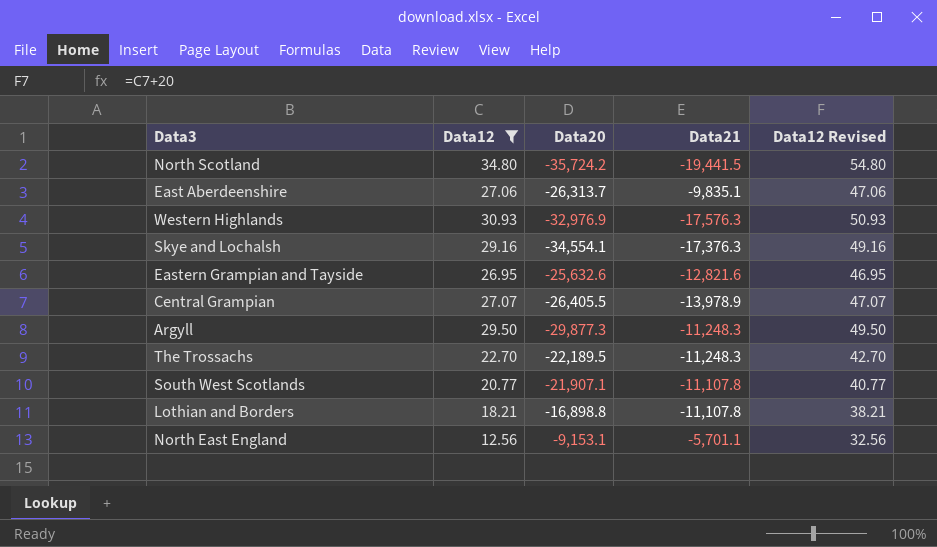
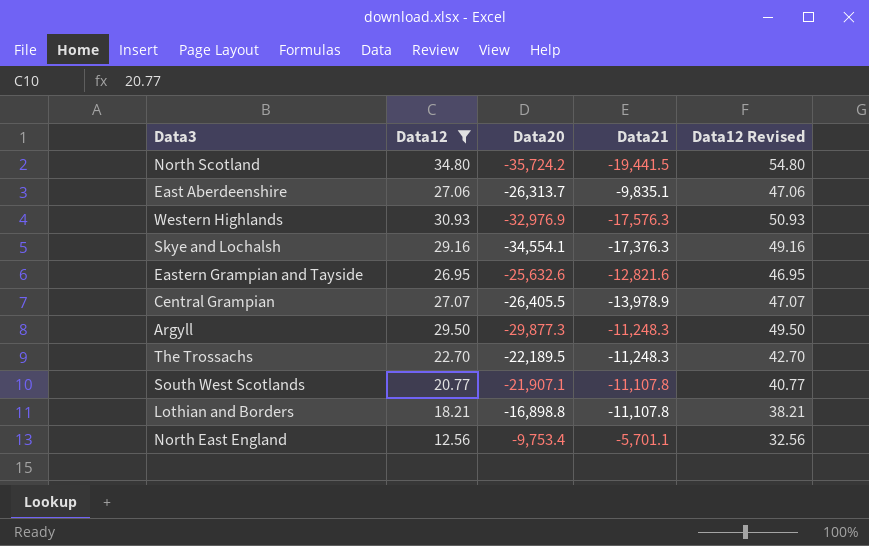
North East England | Data20: -9,153.1 -> -9,753.4

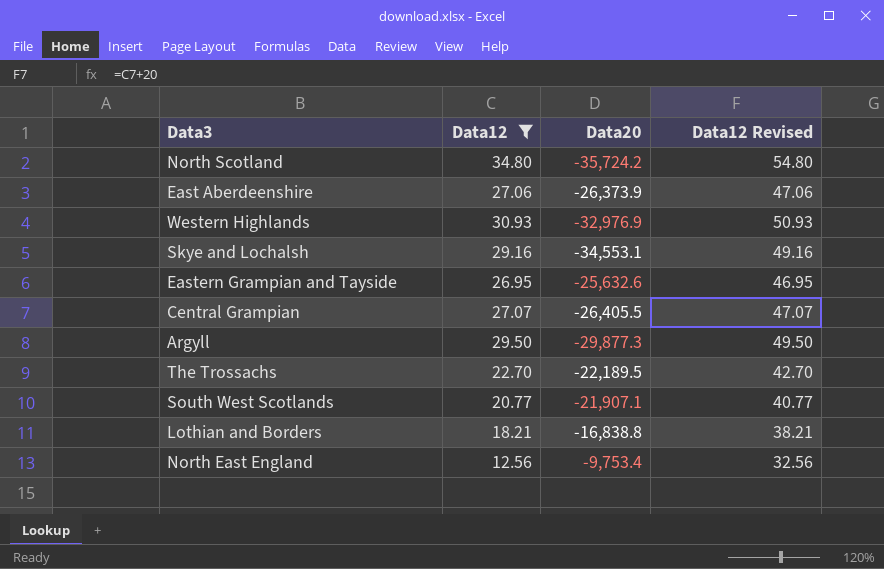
column Data21 | position: 4 -> none
East Aberdeenshire | Data20: -26,313.7 -> -26,373.9
Skye and Lochalsh | Data20: -34,554.1 -> -34,553.1
Lothian and Borders | Data20: -16,898.8 -> -16,838.8

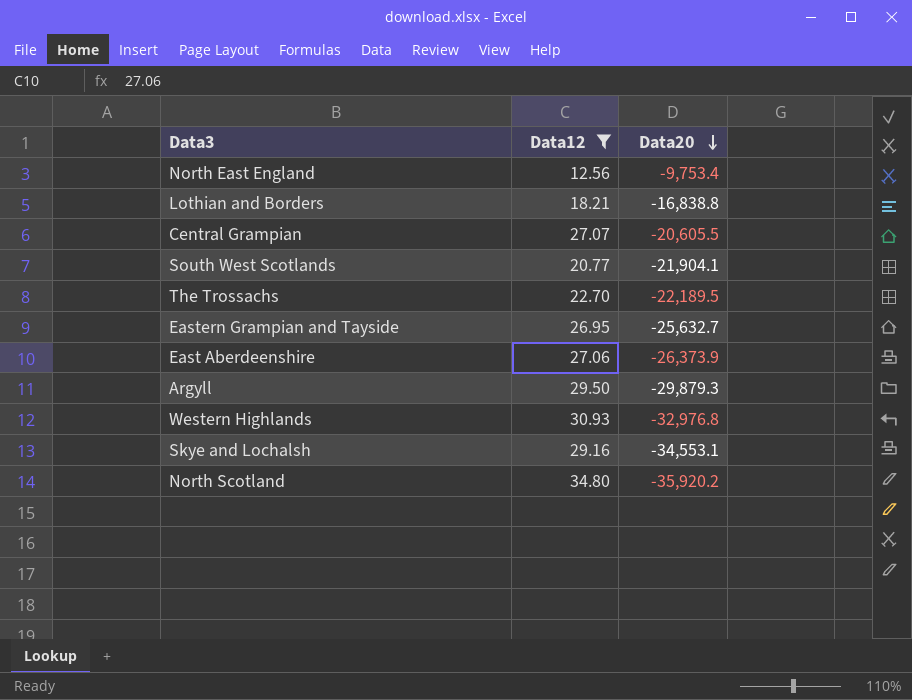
row order: none -> Data20 descending
column Data12 Revised | formula: [Data12] + 20 -> none
Central Grampian | Data20: -26,405.5 -> -20,605.5
South West Scotlands | Data20: -21,907.1 -> -21,904.1
Eastern Grampian and Tayside | Data20: -25,632.6 -> -25,632.7
Argyll | Data20: -29,877.3 -> -29,879.3
Western Highlands | Data20: -32,976.9 -> -32,976.8
North Scotland | Data20: -35,724.2 -> -35,920.2

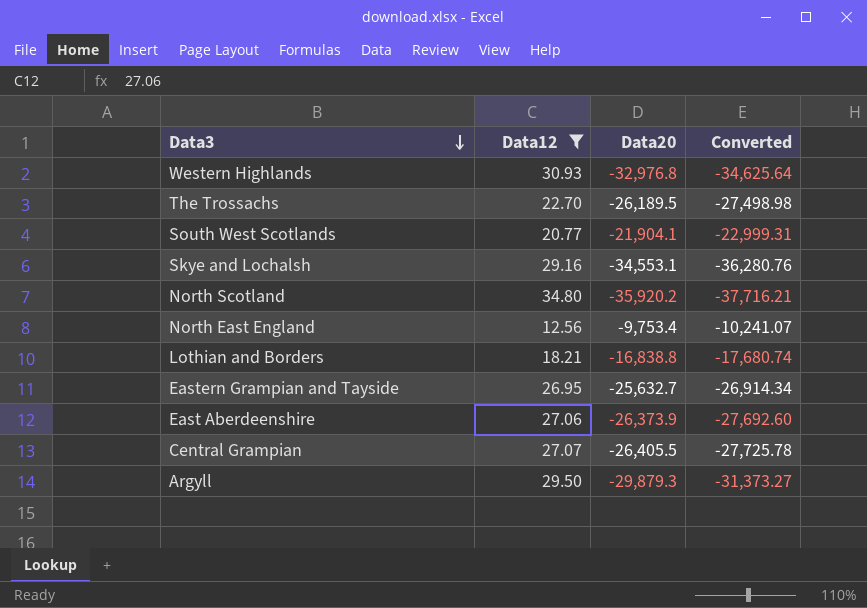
row order: Data20 descending -> Data3 descending
column Converted | formula: none -> [Data20] * 1.05
The Trossachs | Data20: -22,189.5 -> -26,189.5
Central Grampian | Data20: -20,605.5 -> -26,405.5

